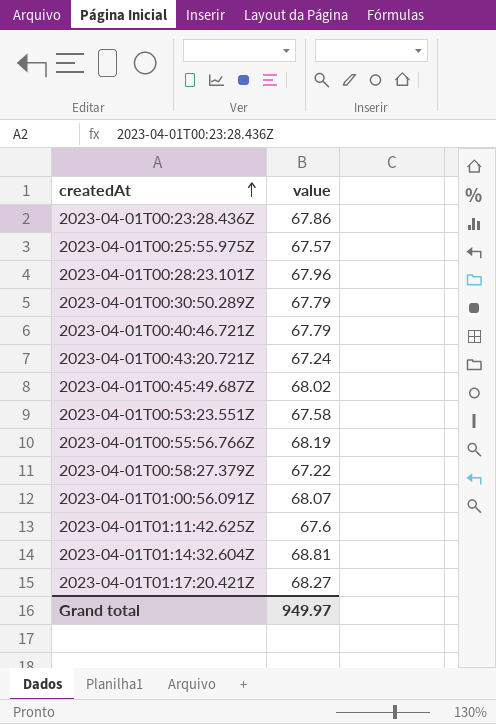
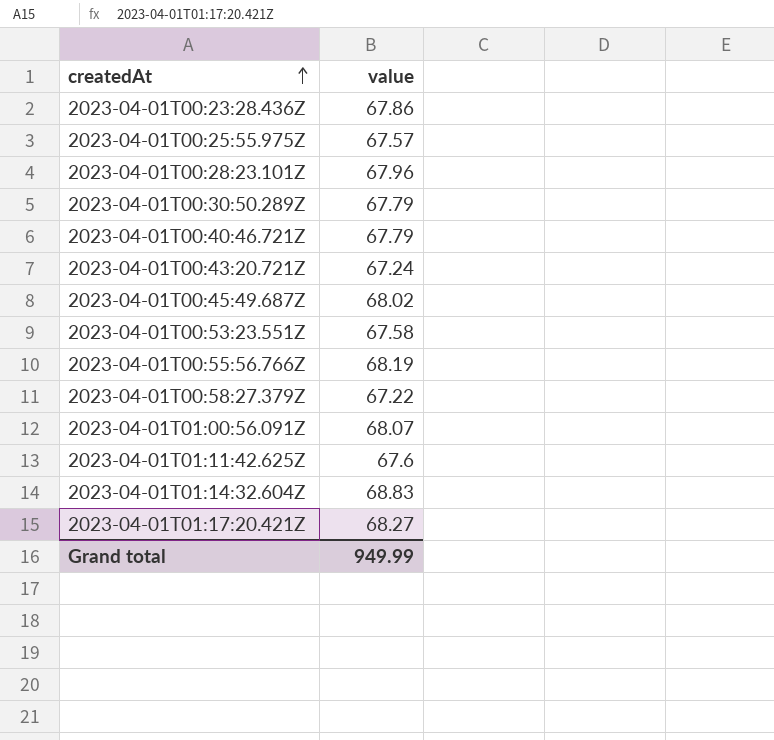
2023-04-01T01:14:32.604Z | value: 68.81 -> 68.83
Grand total | value: 949.97 -> 949.99

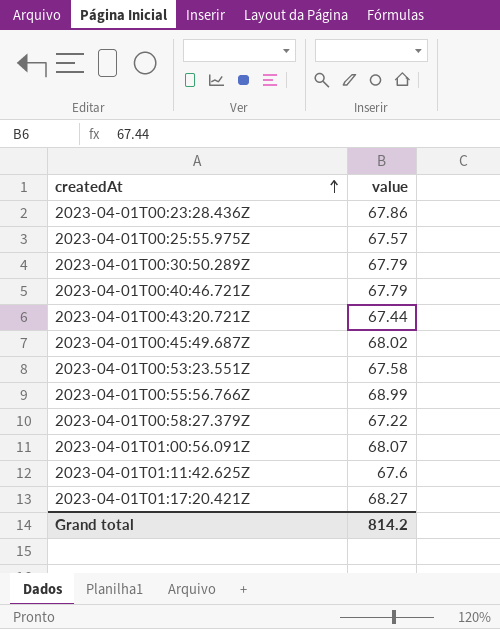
row 2023-04-01T00:28:23.101Z: 67.96 -> none
row 2023-04-01T01:14:32.604Z: 68.83 -> none
2023-04-01T00:43:20.721Z | value: 67.24 -> 67.44
2023-04-01T00:55:56.766Z | value: 68.19 -> 68.99
Grand total | value: 949.99 -> 814.2

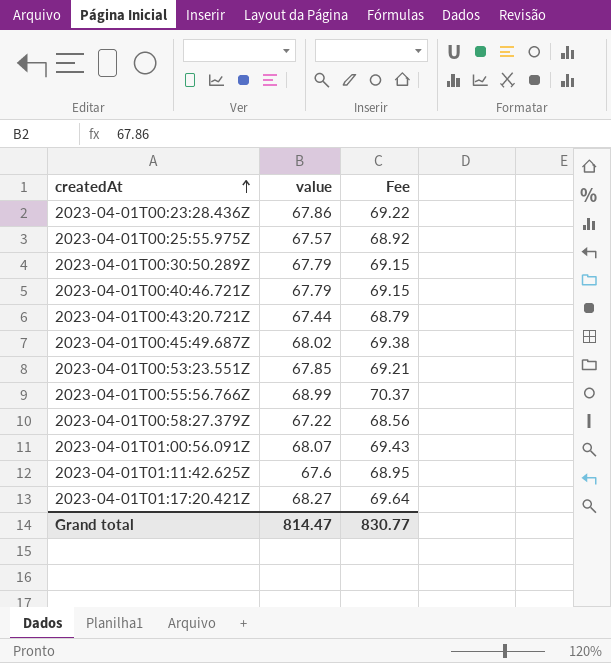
column Fee | formula: none -> [value] * 1.02
2023-04-01T00:53:23.551Z | value: 67.58 -> 67.85
Grand total | value: 814.2 -> 814.47

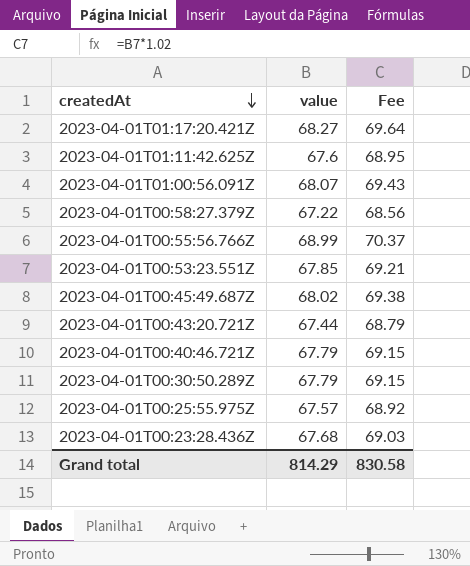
row order: createdAt ascending -> createdAt descending
2023-04-01T00:23:28.436Z | value: 67.86 -> 67.68
2023-04-01T00:23:28.436Z | Fee: 69.22 -> 69.03
Grand total | value: 814.47 -> 814.29
Grand total | Fee: 830.77 -> 830.58

